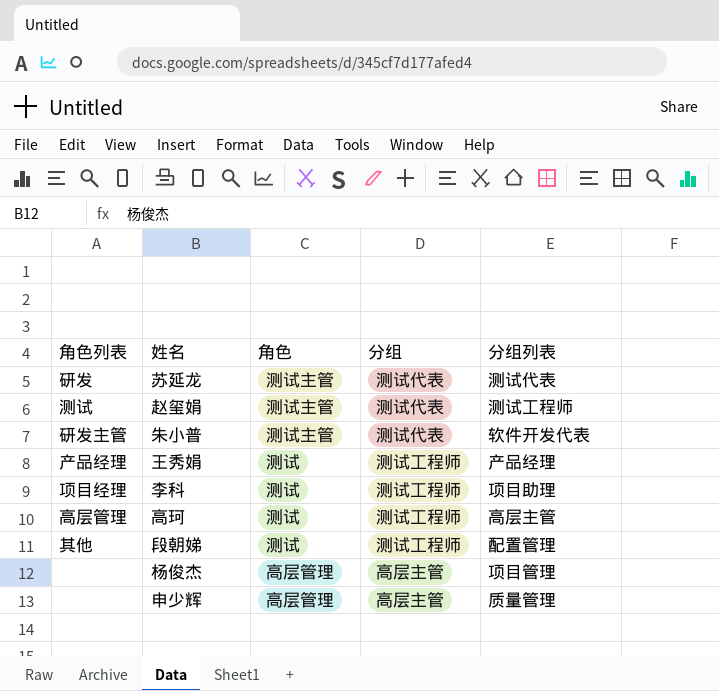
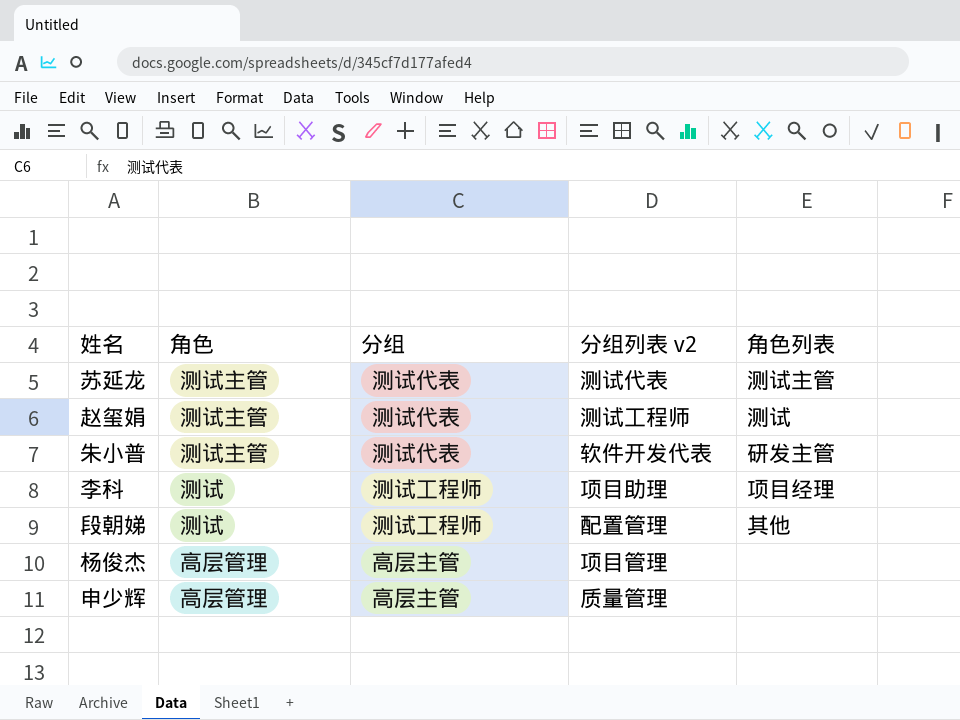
column name: 分组列表 -> 分组列表 v2
column 角色列表 | position: 1 -> 5
row 王秀娟: 产品经理 | 测试 | 测试工程师 | 产品经理 -> none
row 高珂: 高层管理 | 测试 | 测试工程师 | 高层主管 -> none
苏延龙 | 角色列表: 研发 -> 测试主管

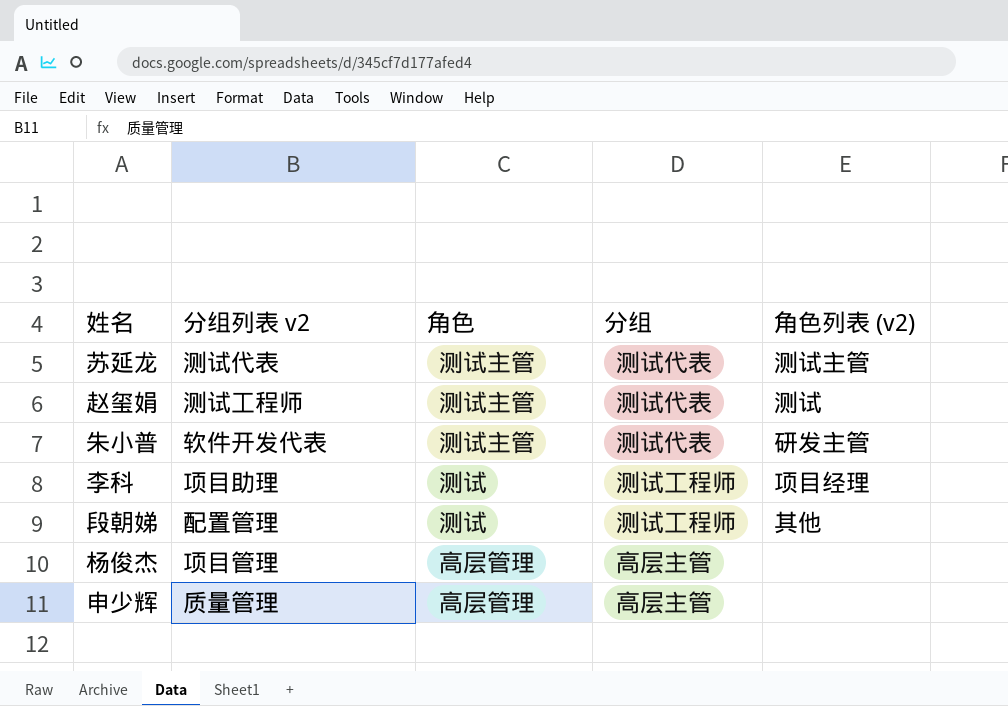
column 分组列表 v2 | position: 4 -> 2
column name: 角色列表 -> 角色列表 (v2)

